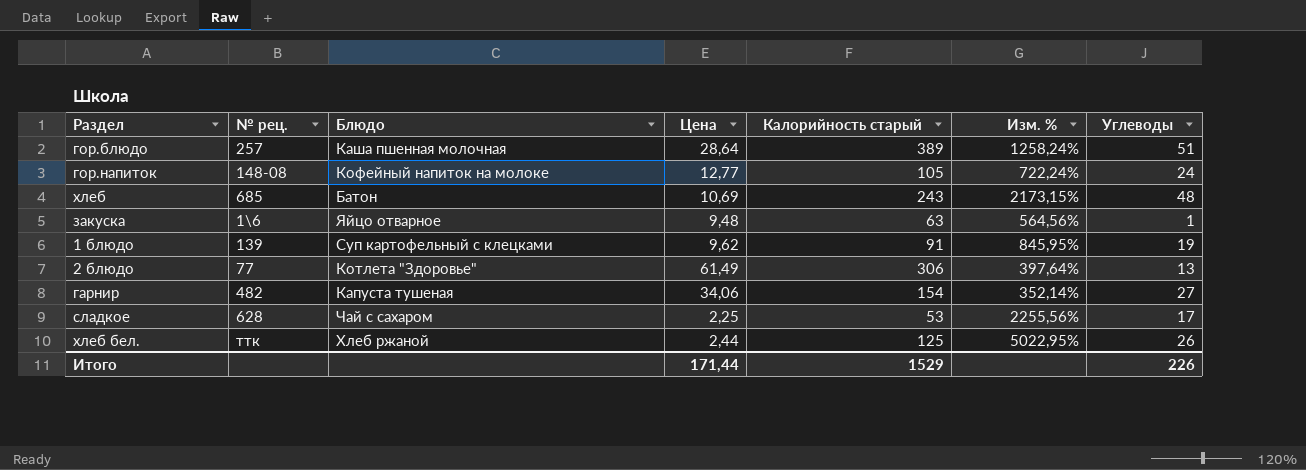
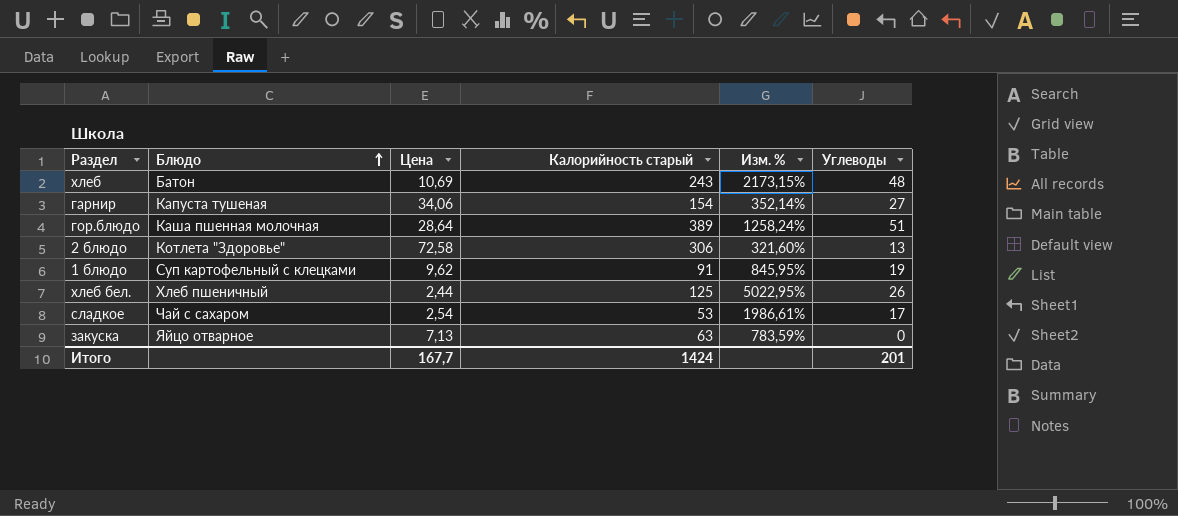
row order: none -> Блюдо ascending
column № рец. | position: 2 -> none
row гор.напиток: 148-08 | Кофейный напиток на молоке | 12,77 | 105 | 722,24% | 24 -> none
2 блюдо | Цена: 61,49 -> 72,58
2 блюдо | Изм. %: 397,64% -> 321,60%
хлеб бел. | Блюдо: Хлеб ржаной -> Хлеб пшеничный
сладкое | Цена: 2,25 -> 2,54
сладкое | Изм. %: 2255,56% -> 1986,61%
закуска | Цена: 9,48 -> 7,13
закуска | Изм. %: 564,56% -> 783,59%
закуска | Углеводы: 1 -> 0
Итого | Цена: 171,44 -> 167,7
Итого | Калорийность старый: 1529 -> 1424
Итого | Углеводы: 226 -> 201

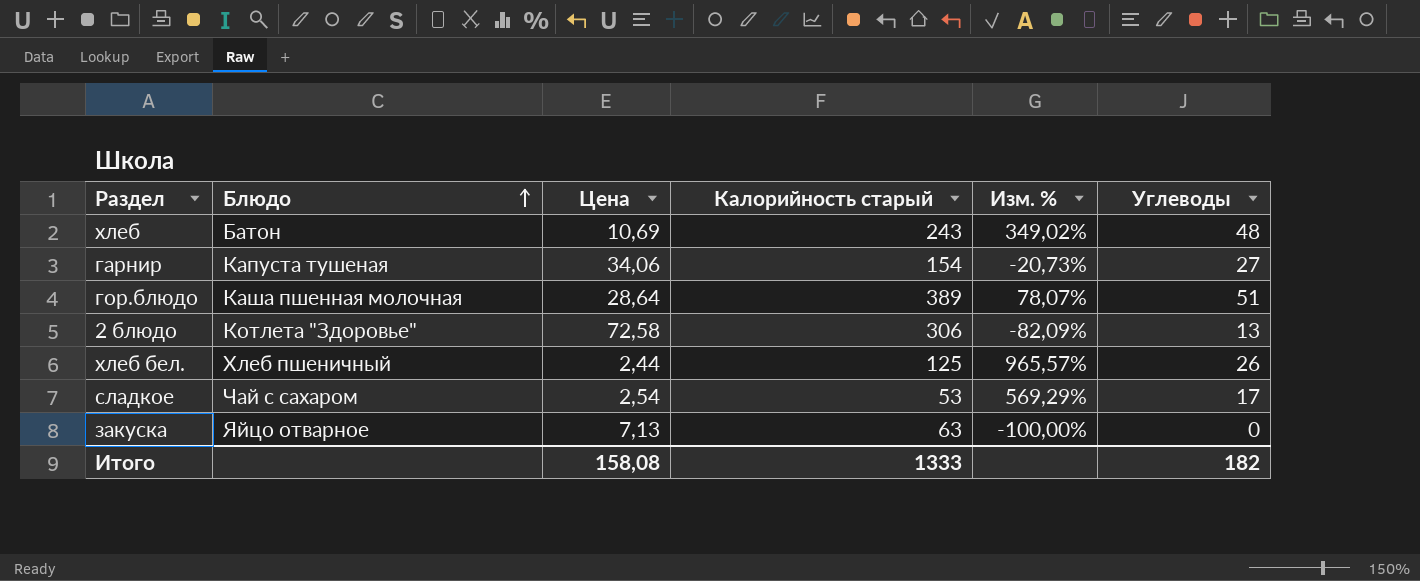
column Изм. % | formula: ([Калорийность старый] - [Цена]) / [Цена] -> ([Углеводы] - [Цена]) / [Цена]
row 1 блюдо: Суп картофельный с клецками | 9,62 | 91 | 845,95% | 19 -> none
Итого | Цена: 167,7 -> 158,08
Итого | Калорийность старый: 1424 -> 1333
Итого | Углеводы: 201 -> 182

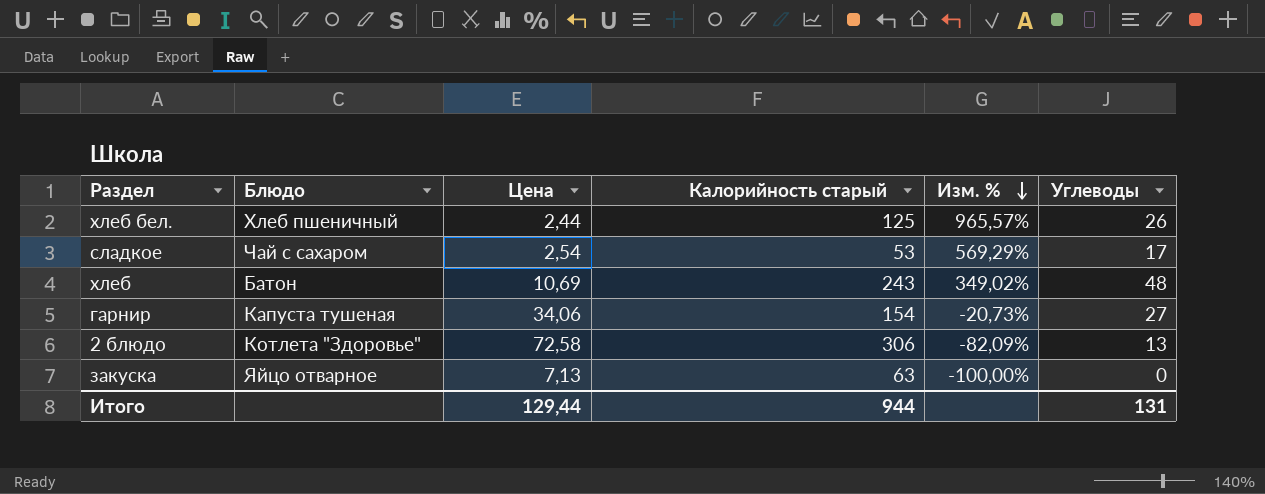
row order: Блюдо ascending -> Изм. % descending
row гор.блюдо: Каша пшенная молочная | 28,64 | 389 | 78,07% | 51 -> none
Итого | Цена: 158,08 -> 129,44
Итого | Калорийность старый: 1333 -> 944
Итого | Углеводы: 182 -> 131

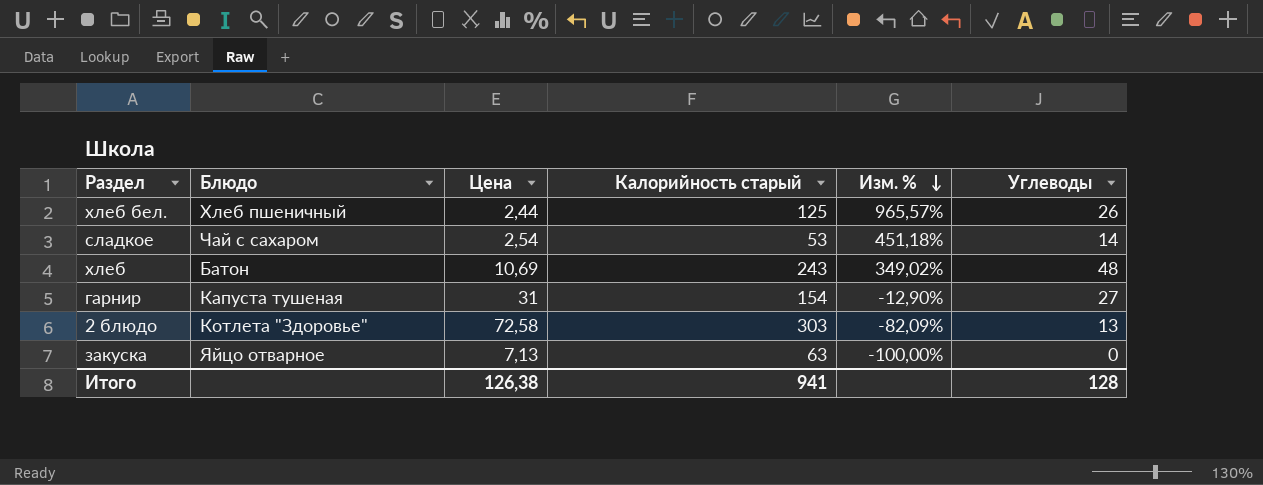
сладкое | Изм. %: 569,29% -> 451,18%
сладкое | Углеводы: 17 -> 14
гарнир | Цена: 34,06 -> 31
гарнир | Изм. %: -20,73% -> -12,90%
2 блюдо | Калорийность старый: 306 -> 303
Итого | Цена: 129,44 -> 126,38
Итого | Калорийность старый: 944 -> 941
Итого | Углеводы: 131 -> 128

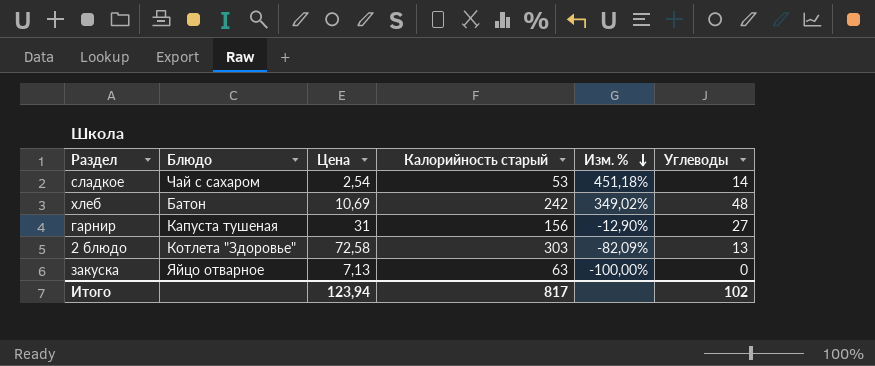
row хлеб бел.: Хлеб пшеничный | 2,44 | 125 | 965,57% | 26 -> none
хлеб | Калорийность старый: 243 -> 242
гарнир | Калорийность старый: 154 -> 156
Итого | Цена: 126,38 -> 123,94
Итого | Калорийность старый: 941 -> 817
Итого | Углеводы: 128 -> 102

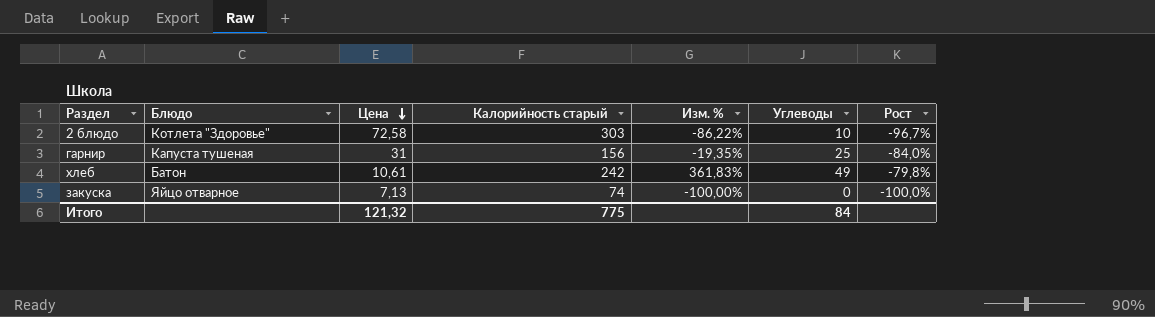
row order: Изм. % descending -> Цена descending
column Рост | formula: none -> ([Углеводы] - [Калорийность старый]) / [Калорийность старый]
row сладкое: Чай с сахаром | 2,54 | 53 | 451,18% | 14 -> none
2 блюдо | Изм. %: -82,09% -> -86,22%
2 блюдо | Углеводы: 13 -> 10
гарнир | Изм. %: -12,90% -> -19,35%
гарнир | Углеводы: 27 -> 25
хлеб | Цена: 10,69 -> 10,61
хлеб | Изм. %: 349,02% -> 361,83%
хлеб | Углеводы: 48 -> 49
закуска | Калорийность старый: 63 -> 74
Итого | Цена: 123,94 -> 121,32
Итого | Калорийность старый: 817 -> 775
Итого | Углеводы: 102 -> 84

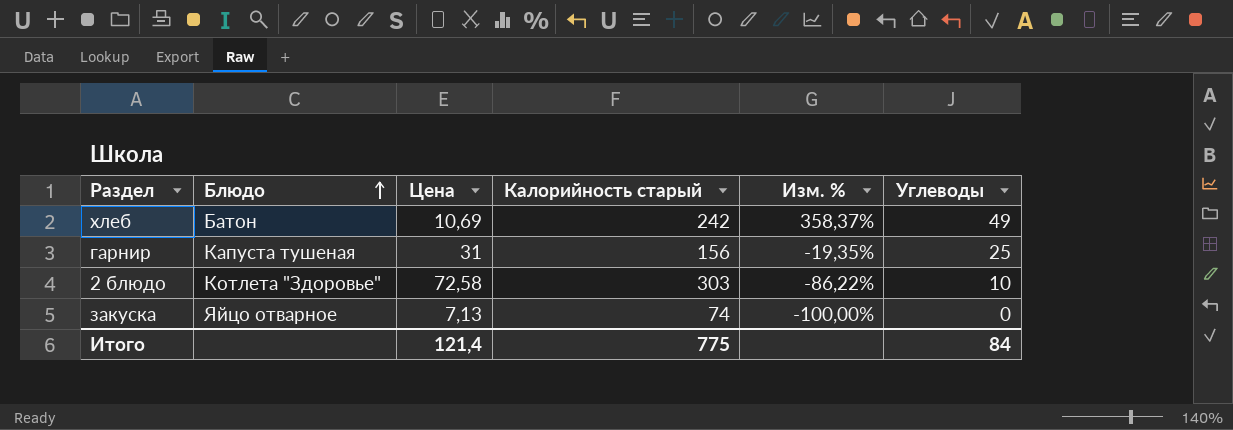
row order: Цена descending -> Блюдо ascending
column Рост | formula: ([Углеводы] - [Калорийность старый]) / [Калорийность старый] -> none
хлеб | Цена: 10,61 -> 10,69
хлеб | Изм. %: 361,83% -> 358,37%
Итого | Цена: 121,32 -> 121,4

